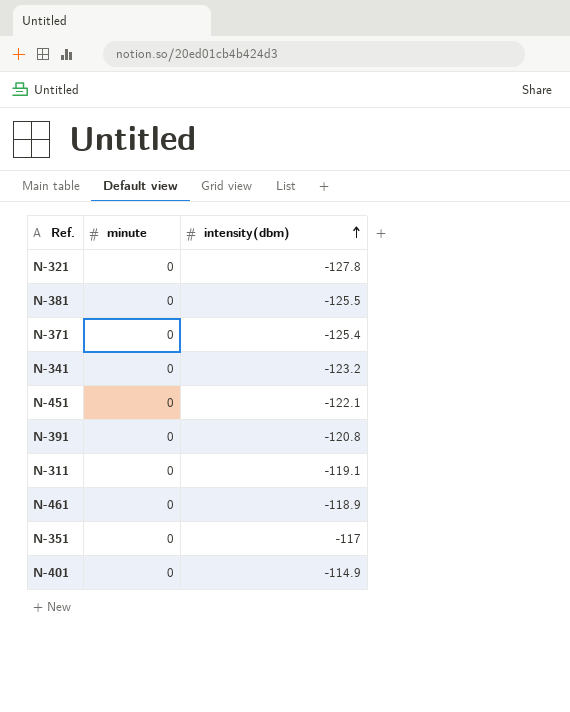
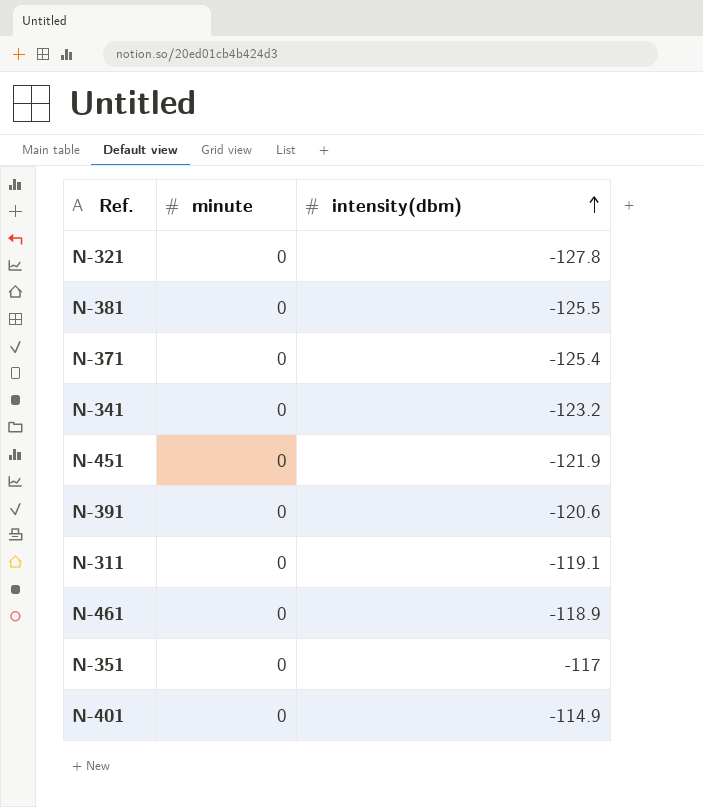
N-451 | intensity(dbm): -122.1 -> -121.9
N-391 | intensity(dbm): -120.8 -> -120.6

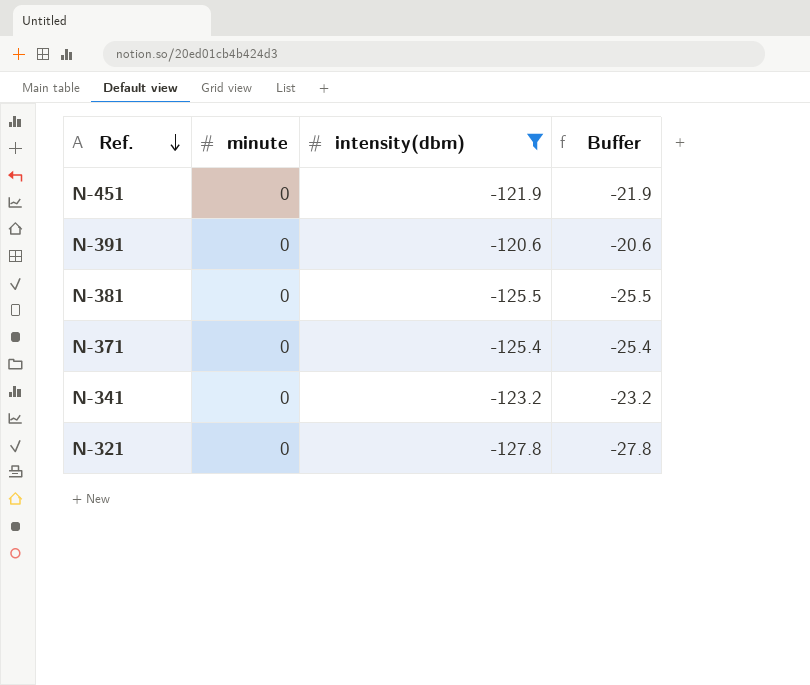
filter: none -> intensity(dbm) <= -120.6
row order: intensity(dbm) ascending -> Ref. descending
column Buffer | formula: none -> [intensity(dbm)] + 100

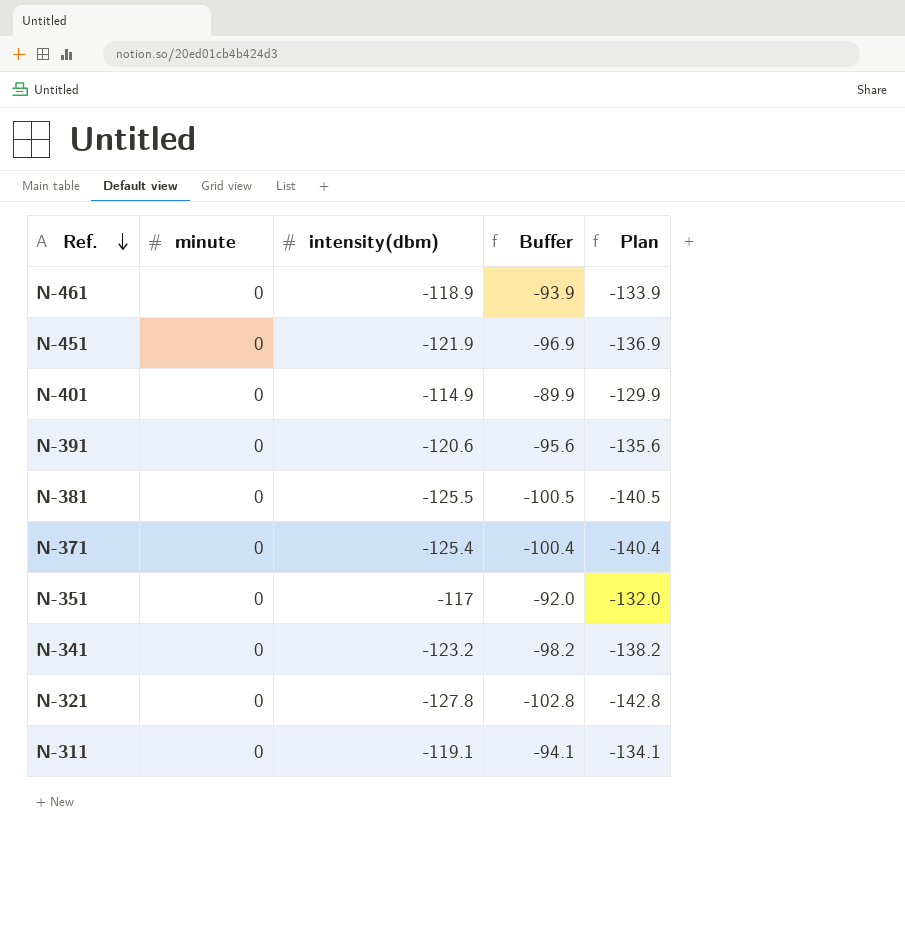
filter: intensity(dbm) <= -120.6 -> none
column Buffer | formula: [intensity(dbm)] + 100 -> [intensity(dbm)] + 25
column Plan | formula: none -> [intensity(dbm)] - 15

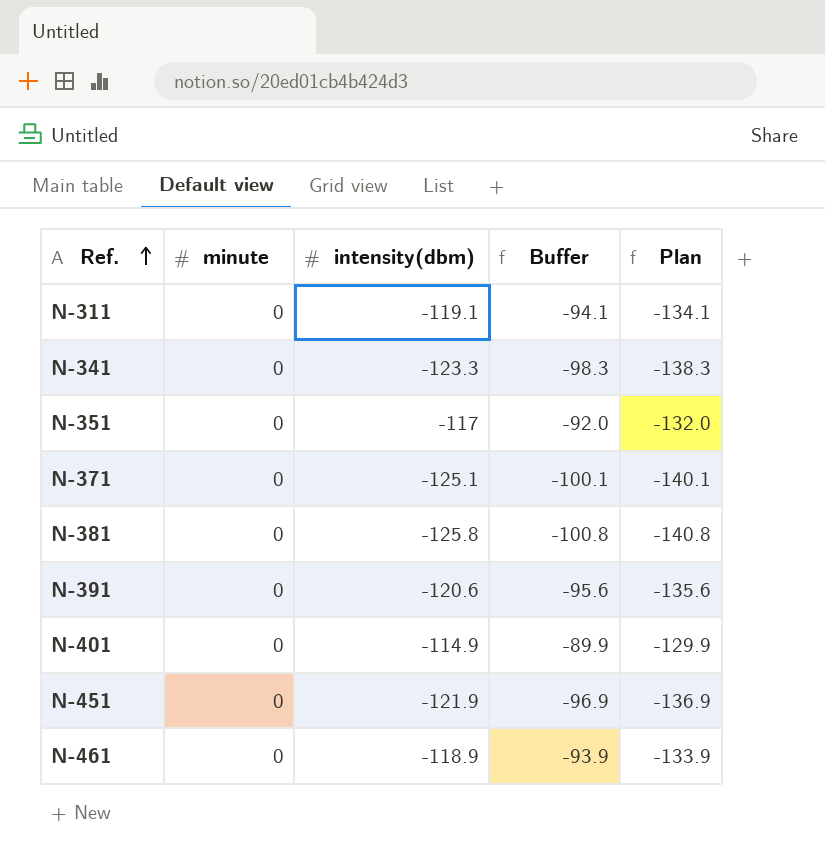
row order: Ref. descending -> Ref. ascending
row N-321: 0 | -127.8 | -102.8 | -142.8 -> none
N-341 | intensity(dbm): -123.2 -> -123.3
N-341 | Buffer: -98.2 -> -98.3
N-341 | Plan: -138.2 -> -138.3
N-371 | intensity(dbm): -125.4 -> -125.1
N-371 | Buffer: -100.4 -> -100.1
N-371 | Plan: -140.4 -> -140.1
N-381 | intensity(dbm): -125.5 -> -125.8
N-381 | Buffer: -100.5 -> -100.8
N-381 | Plan: -140.5 -> -140.8

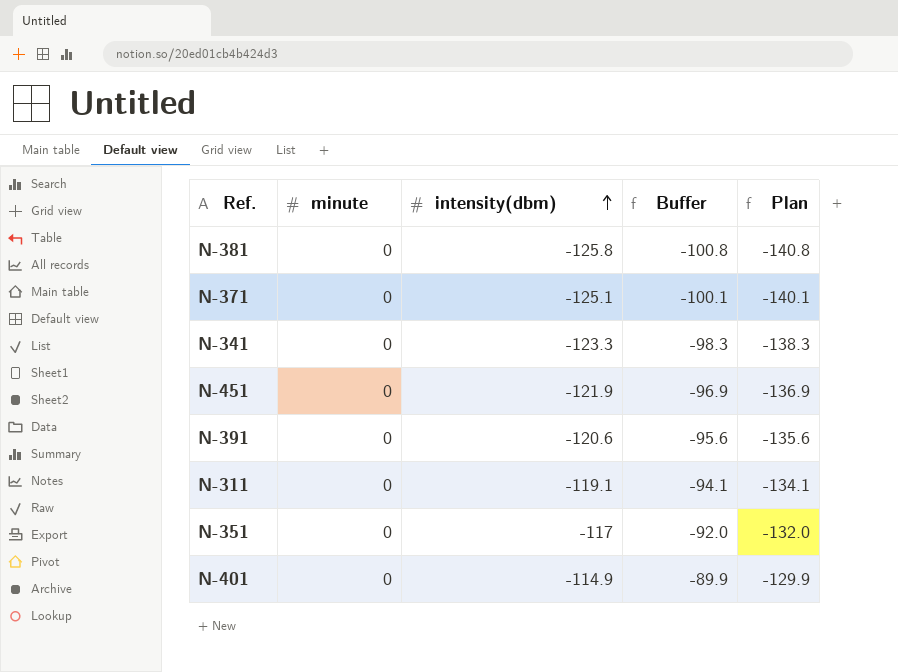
row order: Ref. ascending -> intensity(dbm) ascending
row N-461: 0 | -118.9 | -93.9 | -133.9 -> none

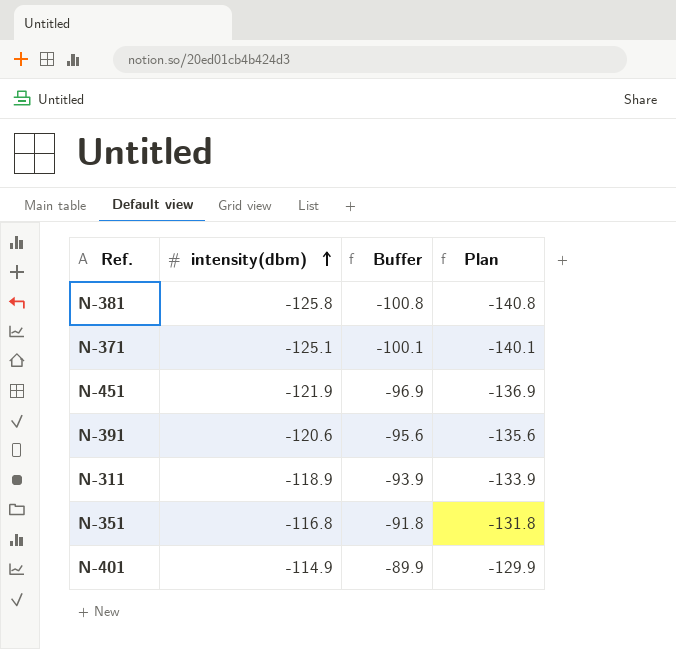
column minute | position: 2 -> none
row N-341: 0 | -123.3 | -98.3 | -138.3 -> none
N-311 | intensity(dbm): -119.1 -> -118.9
N-311 | Buffer: -94.1 -> -93.9
N-311 | Plan: -134.1 -> -133.9
N-351 | intensity(dbm): -117 -> -116.8
N-351 | Buffer: -92.0 -> -91.8
N-351 | Plan: -132.0 -> -131.8

